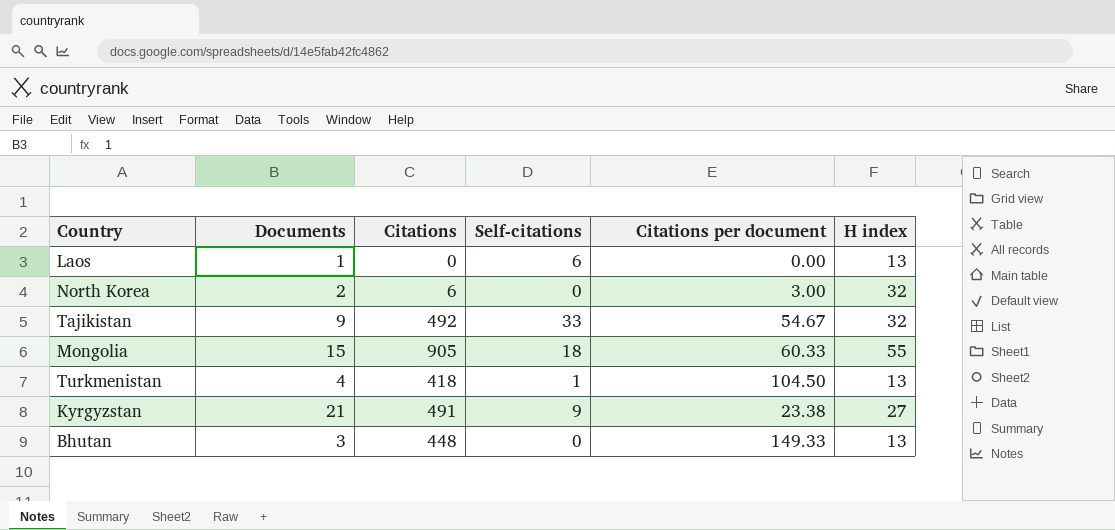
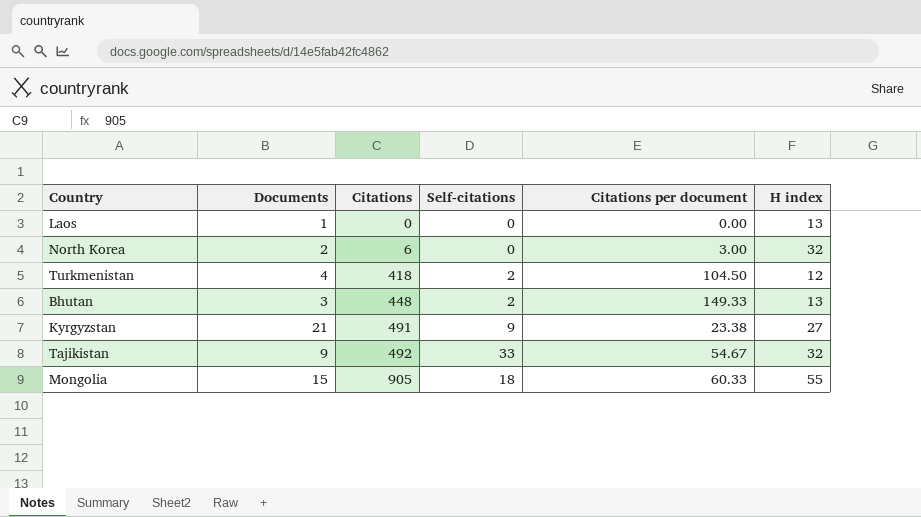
row order: none -> Citations ascending
Laos | Self-citations: 6 -> 0
Turkmenistan | Self-citations: 1 -> 2
Turkmenistan | H index: 13 -> 12
Bhutan | Self-citations: 0 -> 2

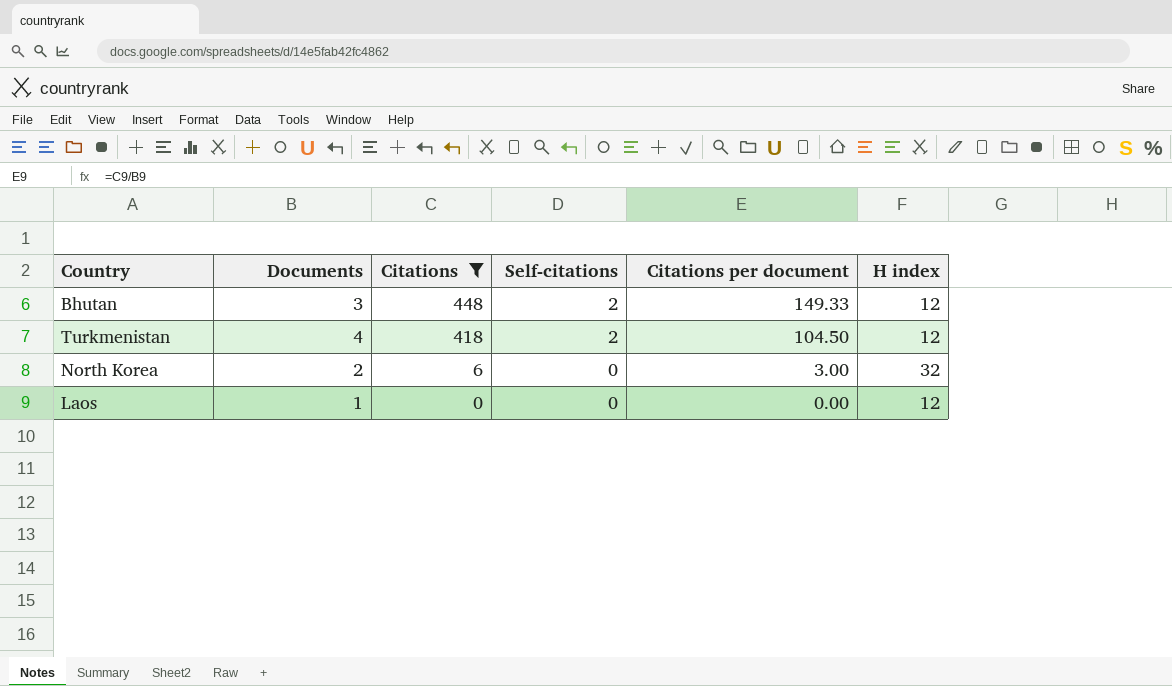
filter: none -> Citations <= 448
row order: Citations ascending -> Citations descending
Bhutan | H index: 13 -> 12
Laos | H index: 13 -> 12

